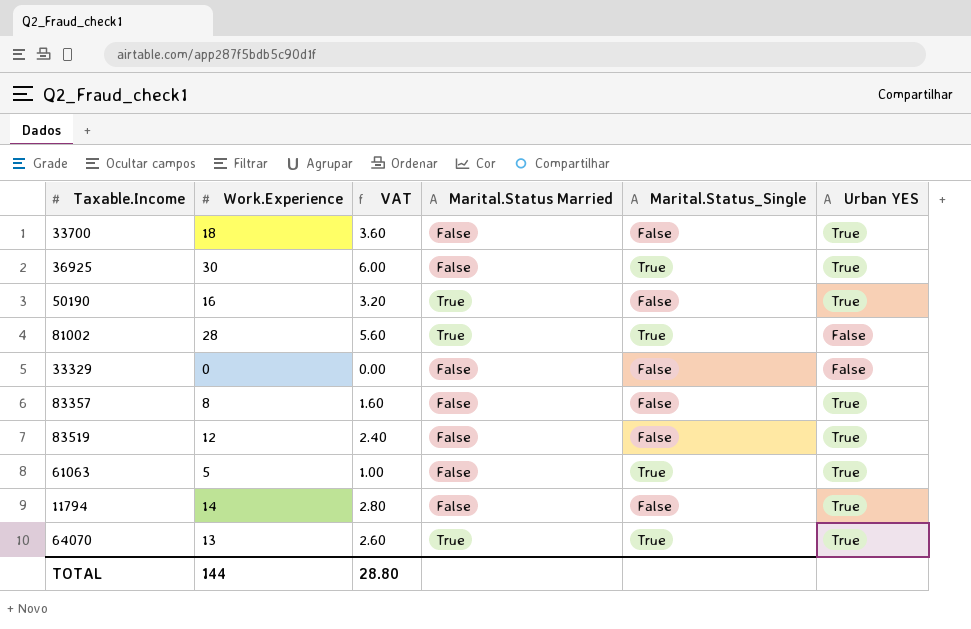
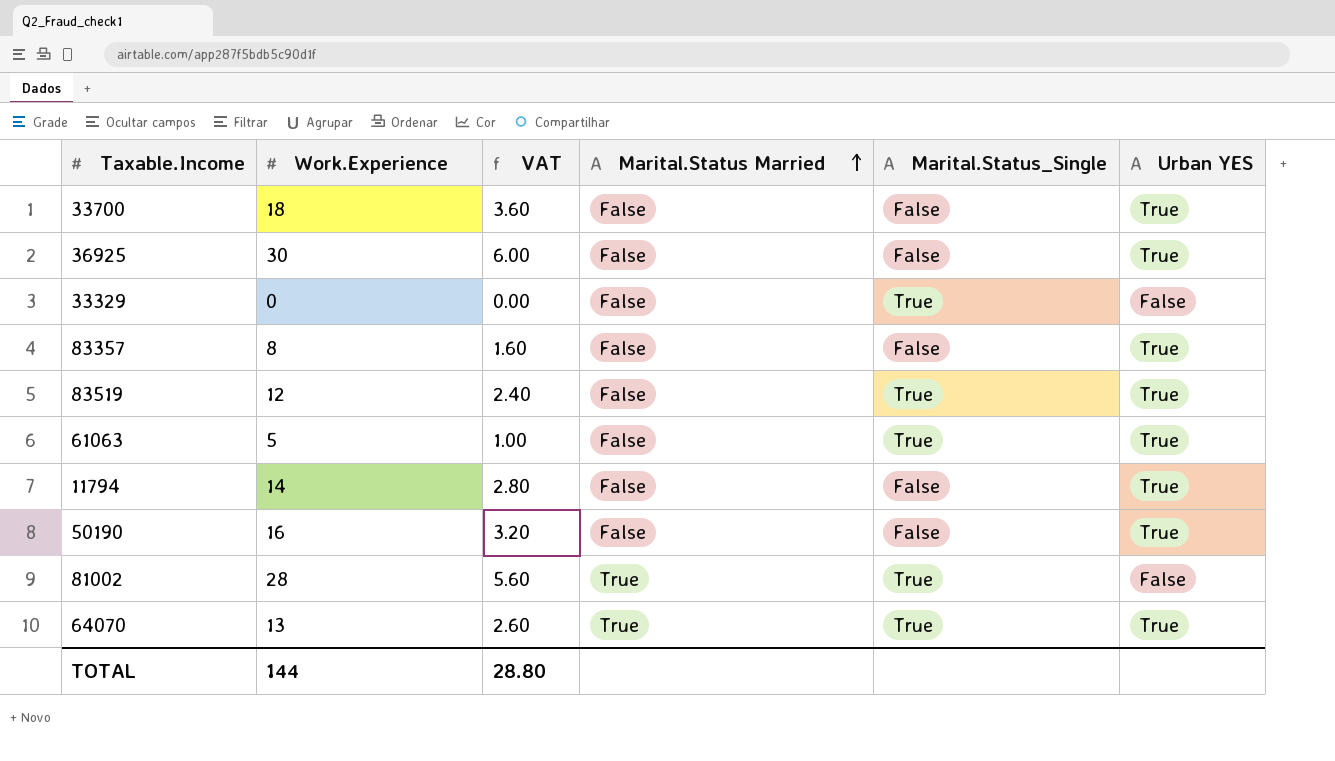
row order: none -> Marital.Status Married ascending
36925 | Marital.Status_Single: True -> False
33329 | Marital.Status_Single: False -> True
83519 | Marital.Status_Single: False -> True
50190 | Marital.Status Married: True -> False

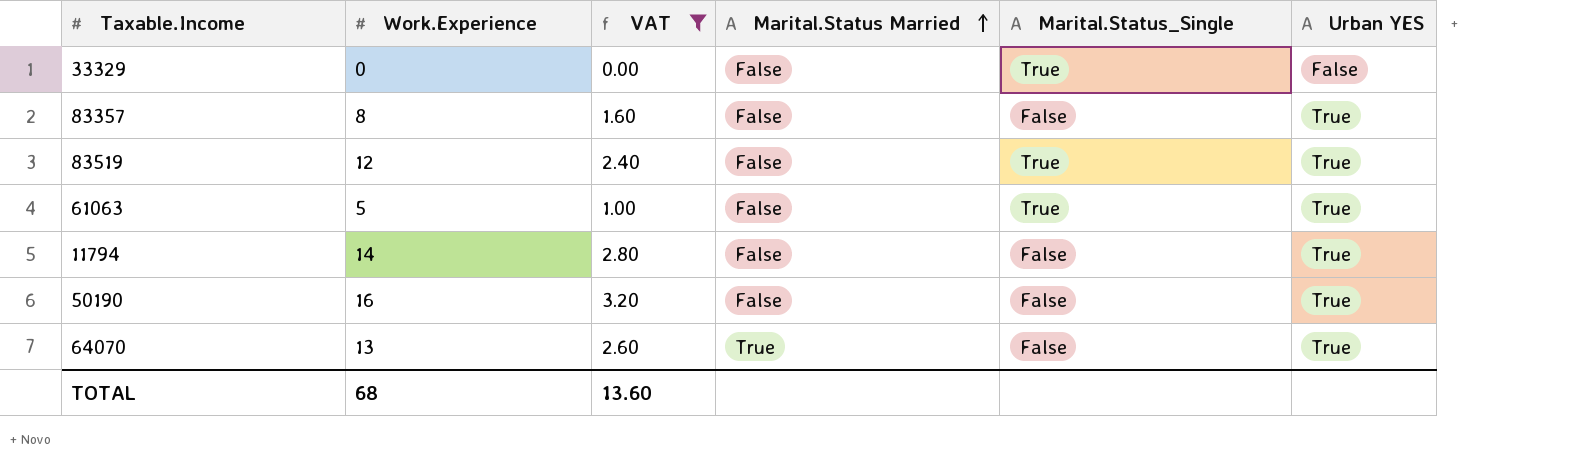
filter: none -> VAT <= 3.20
64070 | Marital.Status_Single: True -> False
TOTAL | Work.Experience: 144 -> 68
TOTAL | VAT: 28.80 -> 13.60

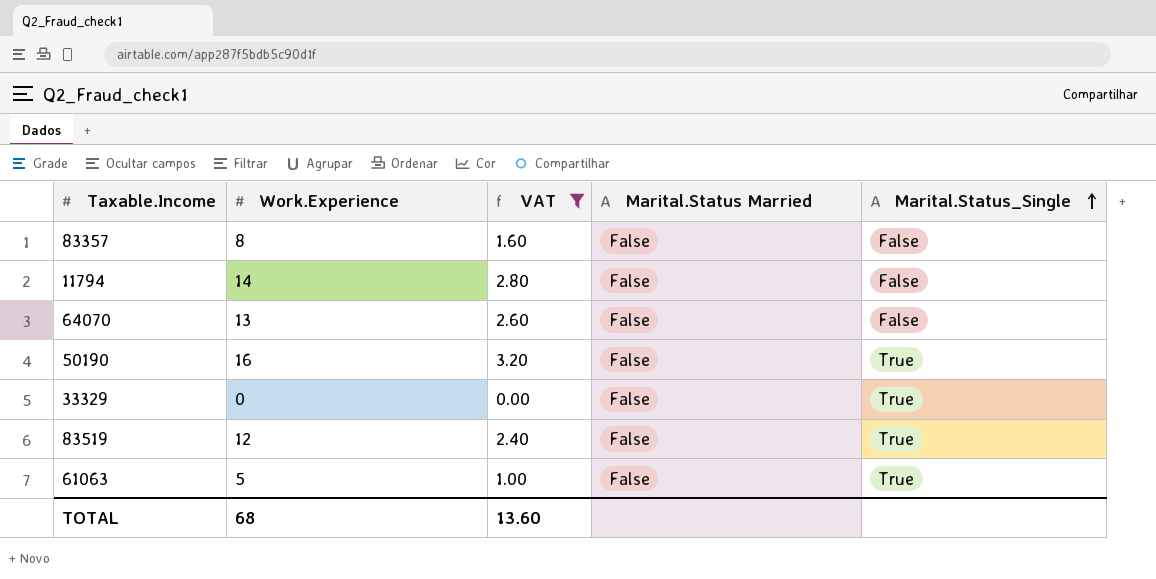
row order: Marital.Status Married ascending -> Marital.Status_Single ascending
column Urban YES | position: 6 -> none
64070 | Marital.Status Married: True -> False
50190 | Marital.Status_Single: False -> True

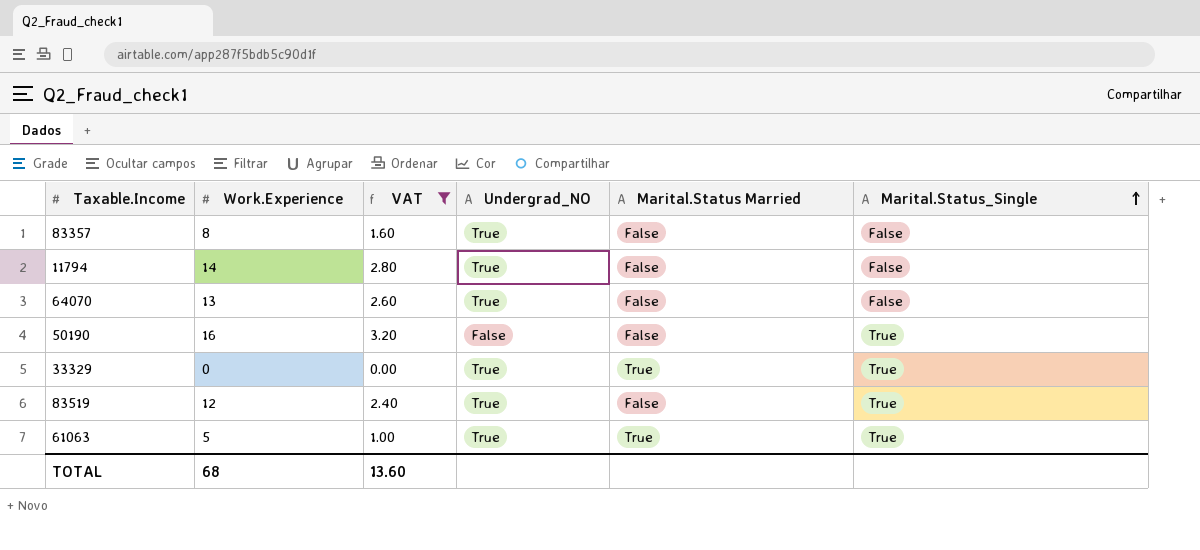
column Undergrad_NO | position: none -> 4
33329 | Marital.Status Married: False -> True
61063 | Marital.Status Married: False -> True

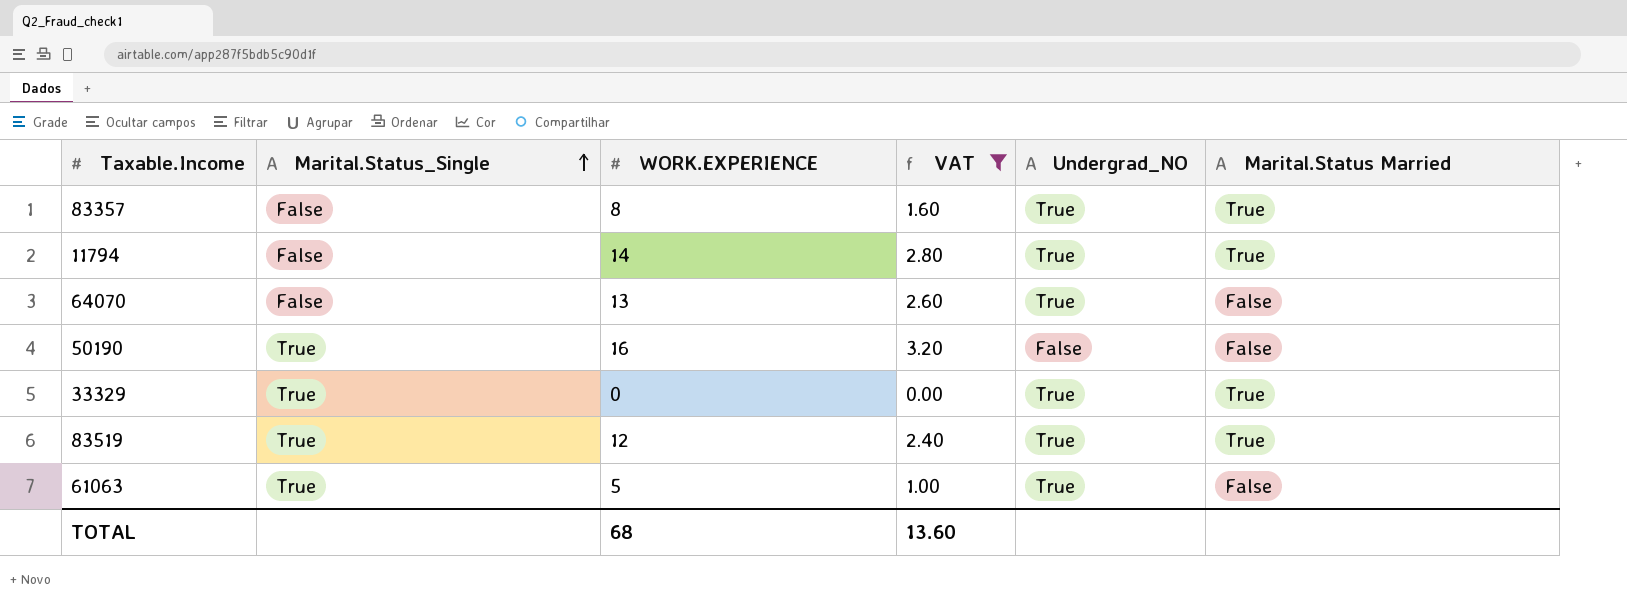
column Marital.Status_Single | position: 6 -> 2
column name: Work.Experience -> WORK.EXPERIENCE
83357 | Marital.Status Married: False -> True
11794 | Marital.Status Married: False -> True
83519 | Marital.Status Married: False -> True
61063 | Marital.Status Married: True -> False

